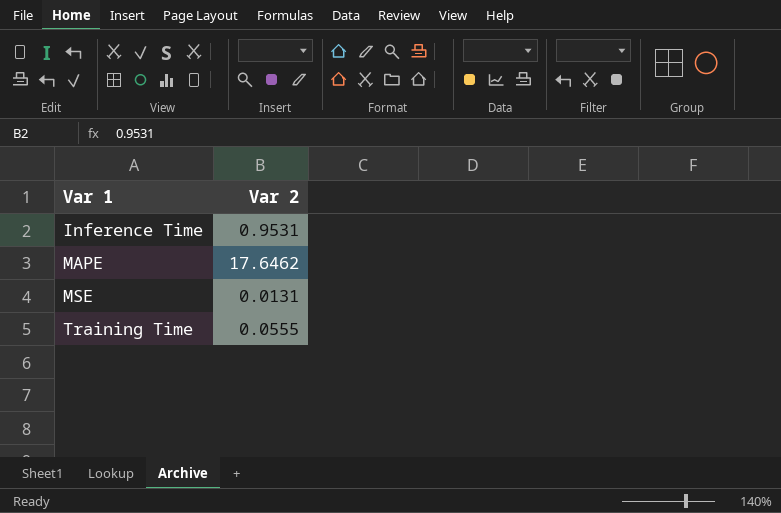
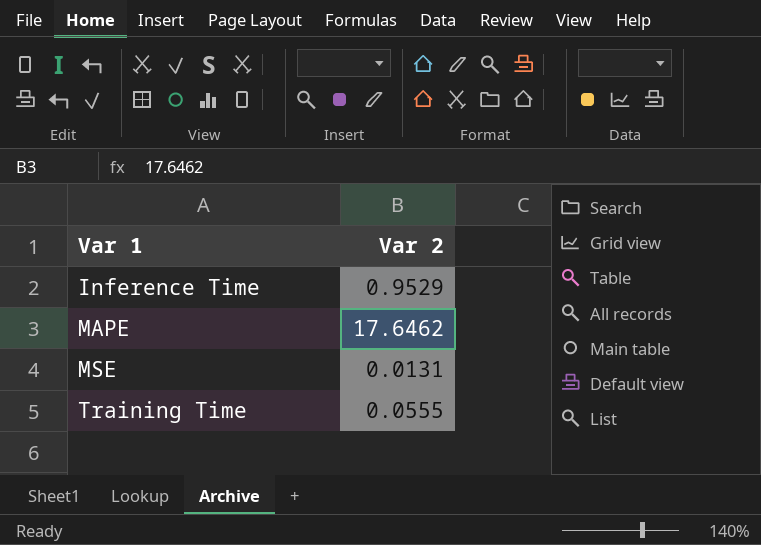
Inference Time | Var 2: 0.9531 -> 0.9529

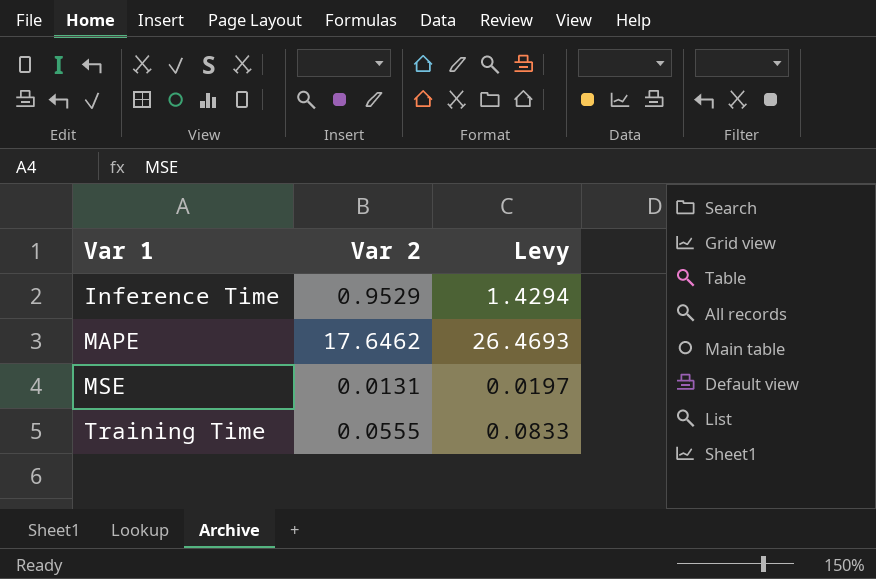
column Levy | formula: none -> [Var 2] * 1.5

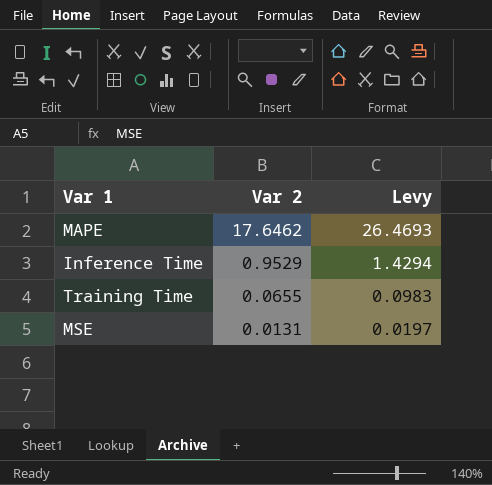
row order: Var 1 ascending -> Var 2 descending
Training Time | Var 2: 0.0555 -> 0.0655
Training Time | Levy: 0.0833 -> 0.0983

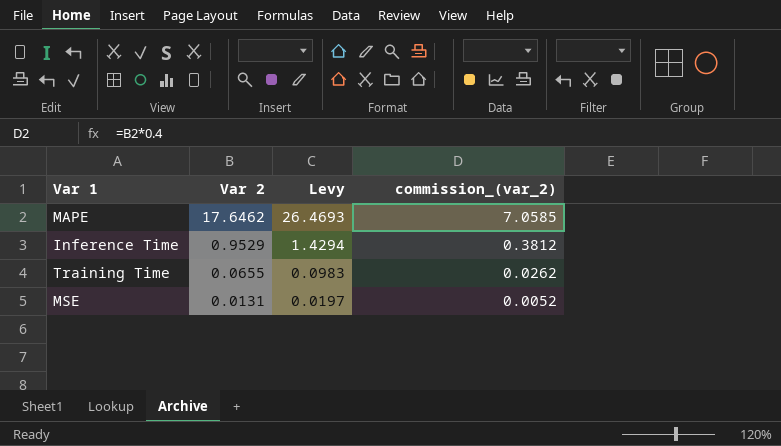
column commission_(var_2) | formula: none -> [Var 2] * 0.4

